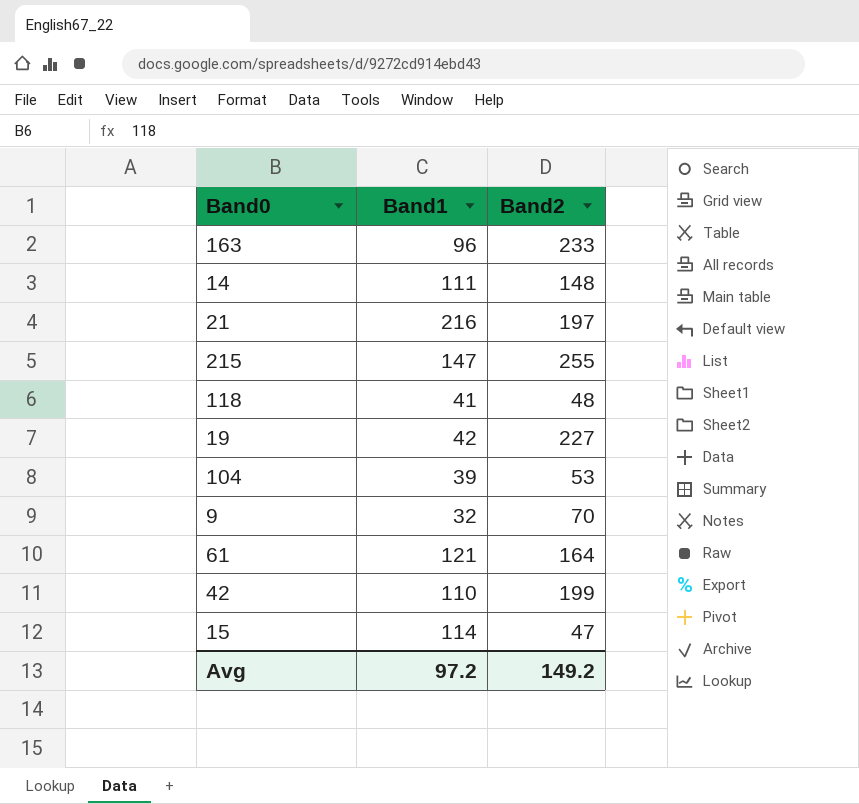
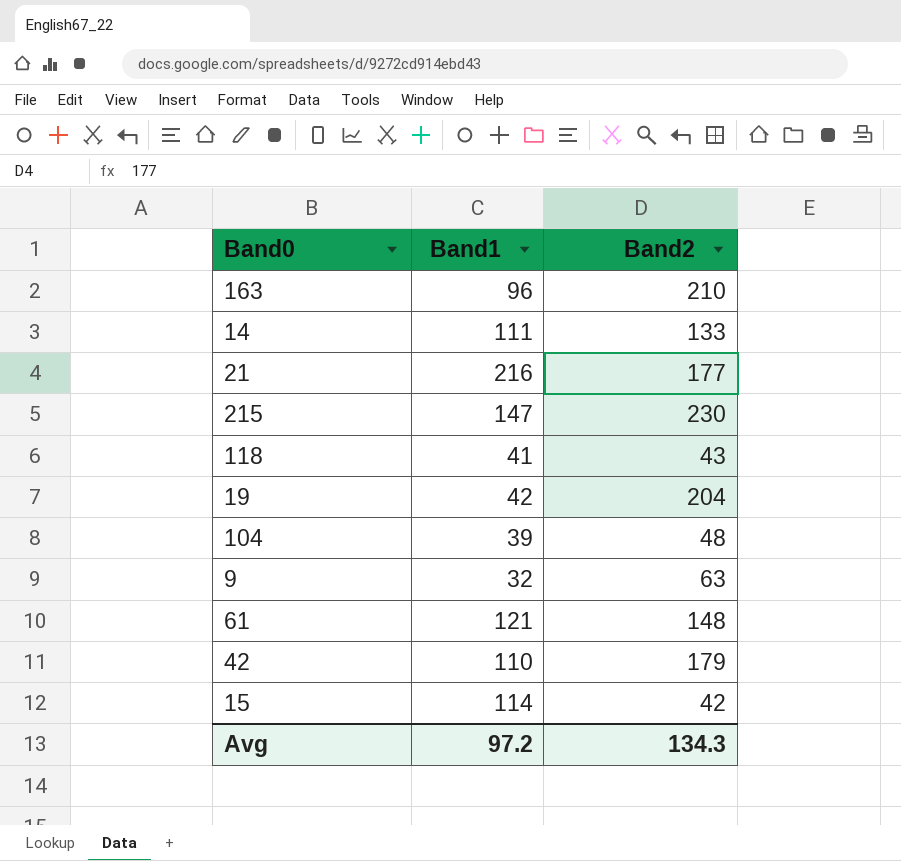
163 | Band2: 233 -> 210
14 | Band2: 148 -> 133
21 | Band2: 197 -> 177
215 | Band2: 255 -> 230
118 | Band2: 48 -> 43
19 | Band2: 227 -> 204
104 | Band2: 53 -> 48
9 | Band2: 70 -> 63
61 | Band2: 164 -> 148
42 | Band2: 199 -> 179
15 | Band2: 47 -> 42
Avg | Band2: 149.2 -> 134.3

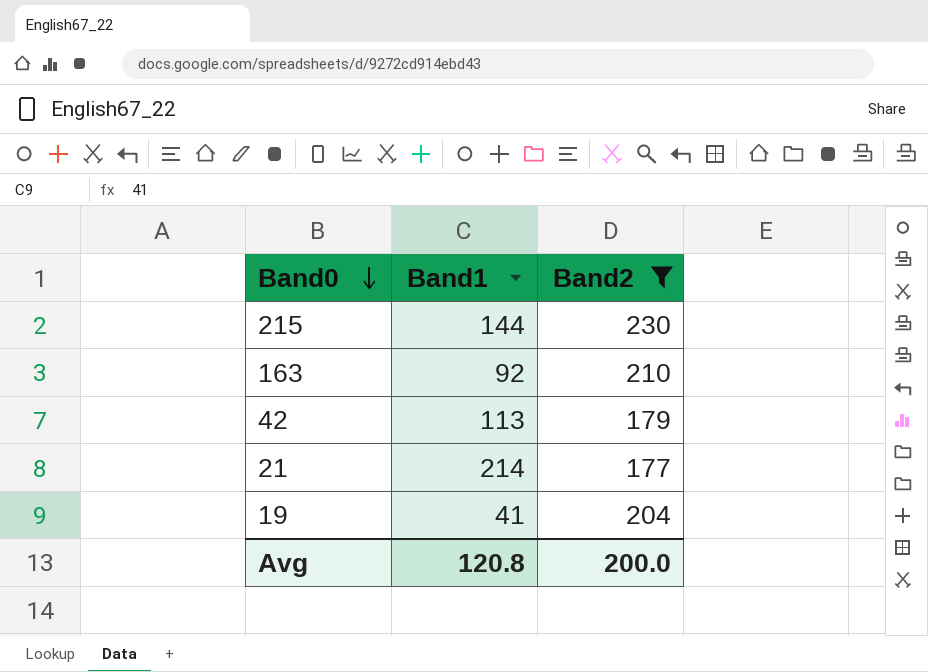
filter: none -> Band2 >= 177
row order: none -> Band0 descending
215 | Band1: 147 -> 144
163 | Band1: 96 -> 92
42 | Band1: 110 -> 113
21 | Band1: 216 -> 214
19 | Band1: 42 -> 41
Avg | Band1: 97.2 -> 120.8
Avg | Band2: 134.3 -> 200.0

